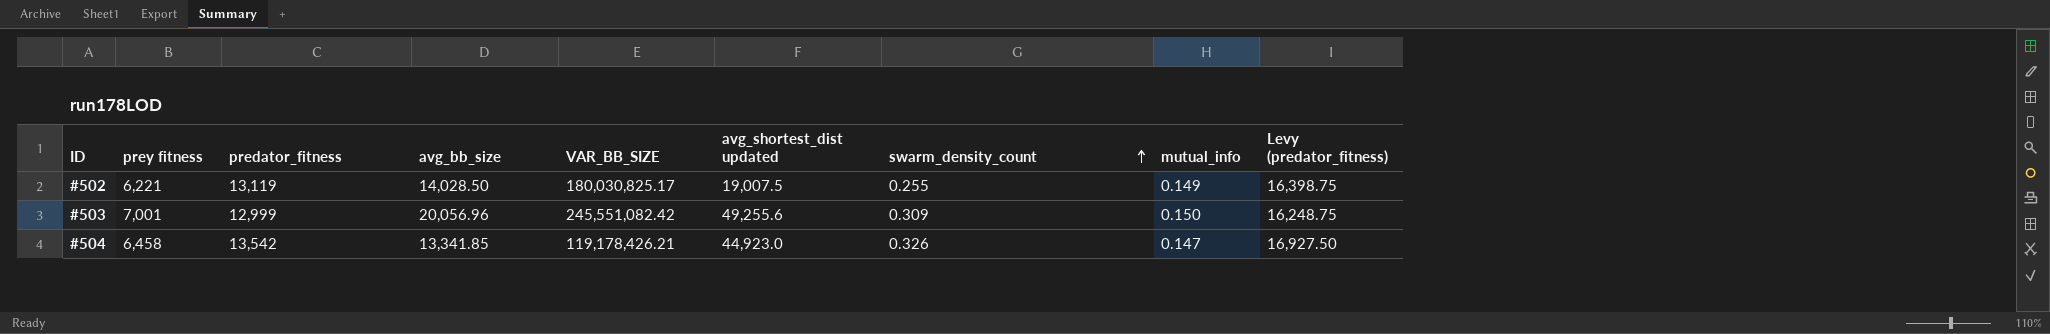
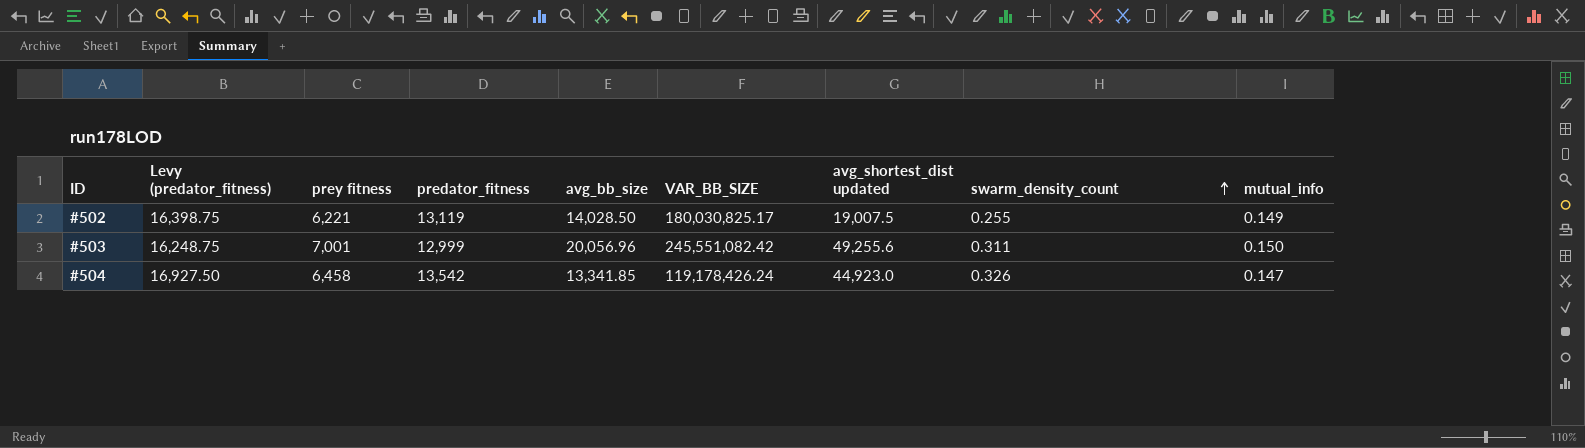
column Levy (predator_fitness) | position: 9 -> 2
#503 | swarm_density_count: 0.309 -> 0.311
#504 | VAR_BB_SIZE: 119,178,426.21 -> 119,178,426.24

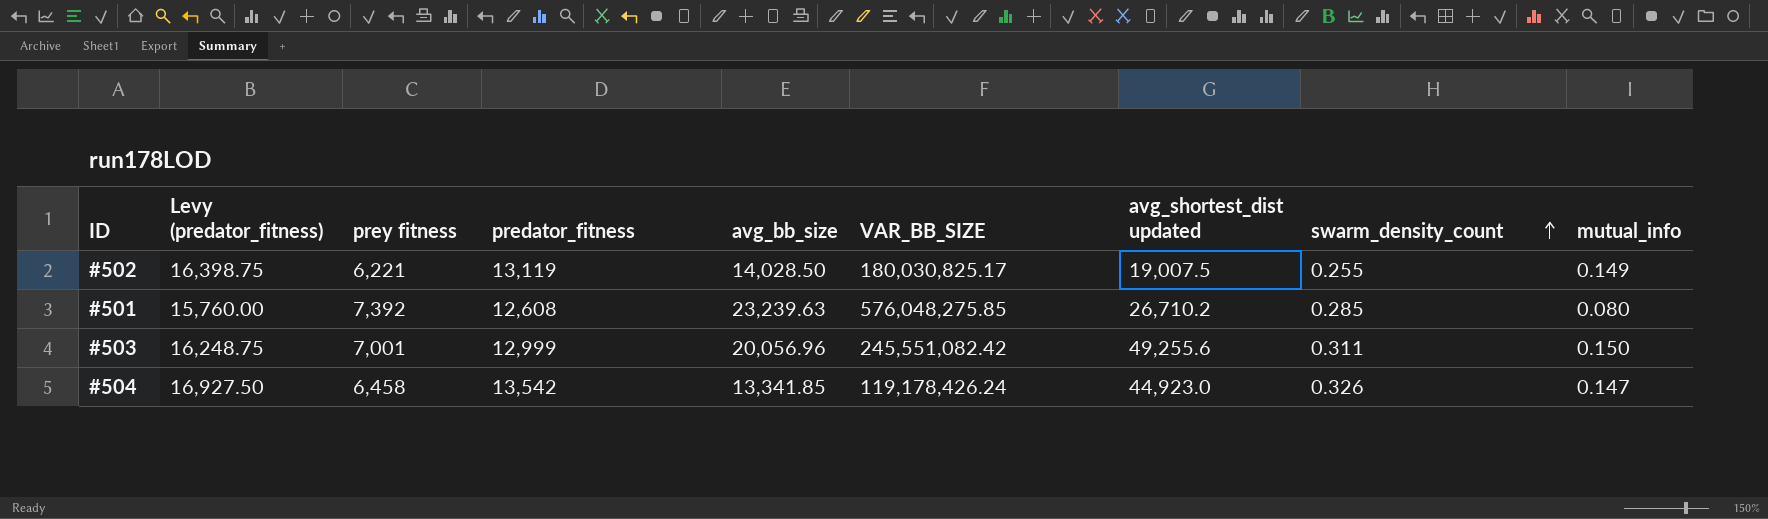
row #501: none -> 15,760.00 | 7,392 | 12,608 | 23,239.63 | 576,048,275.85 | 26,710.2 | 0.285 | 0.080

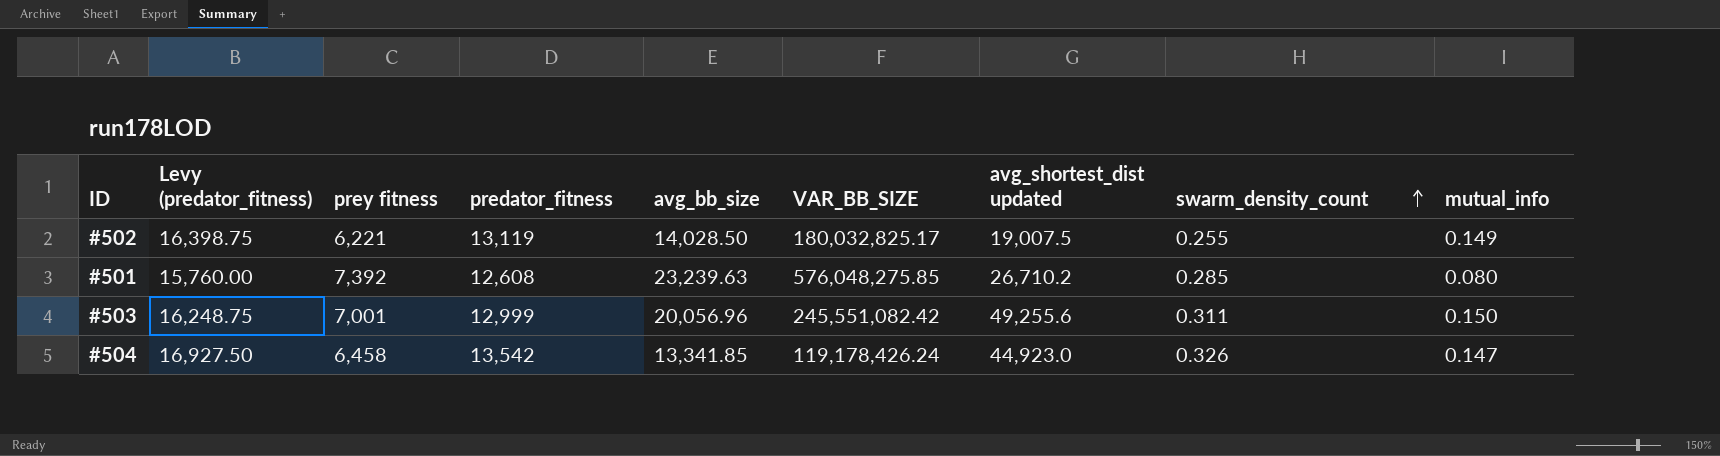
#502 | VAR_BB_SIZE: 180,030,825.17 -> 180,032,825.17

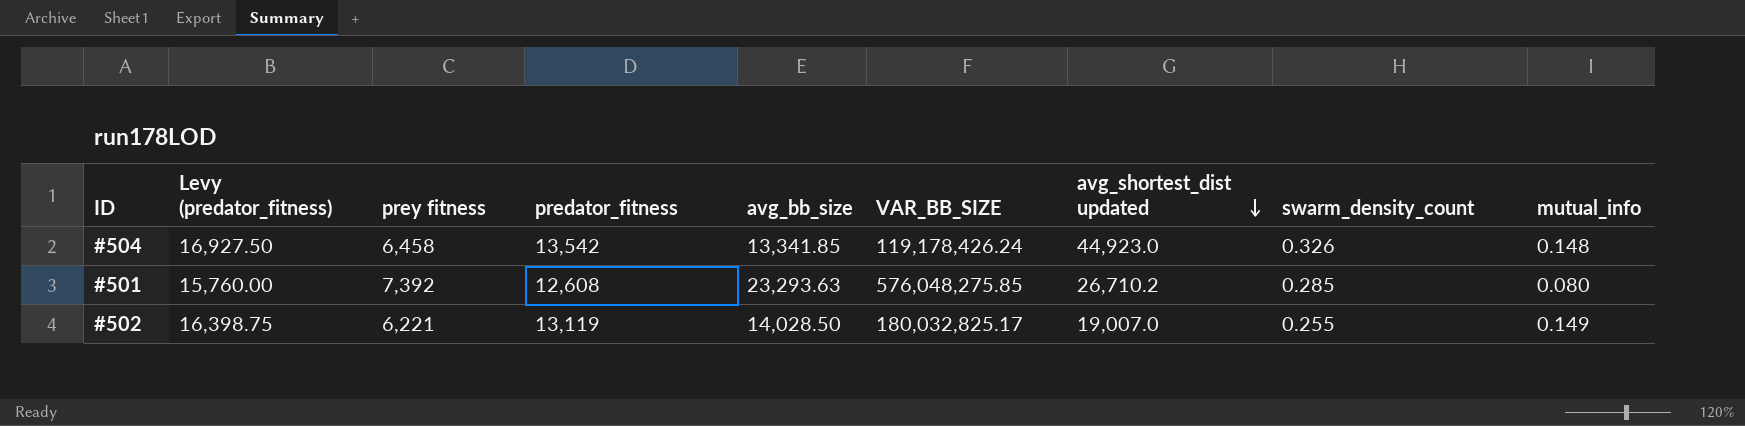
row order: swarm_density_count ascending -> avg_shortest_dist updated descending
row #503: 16,248.75 | 7,001 | 12,999 | 20,056.96 | 245,551,082.42 | 49,255.6 | 0.311 | 0.150 -> none
#504 | mutual_info: 0.147 -> 0.148
#501 | avg_bb_size: 23,239.63 -> 23,293.63
#502 | avg_shortest_dist updated: 19,007.5 -> 19,007.0

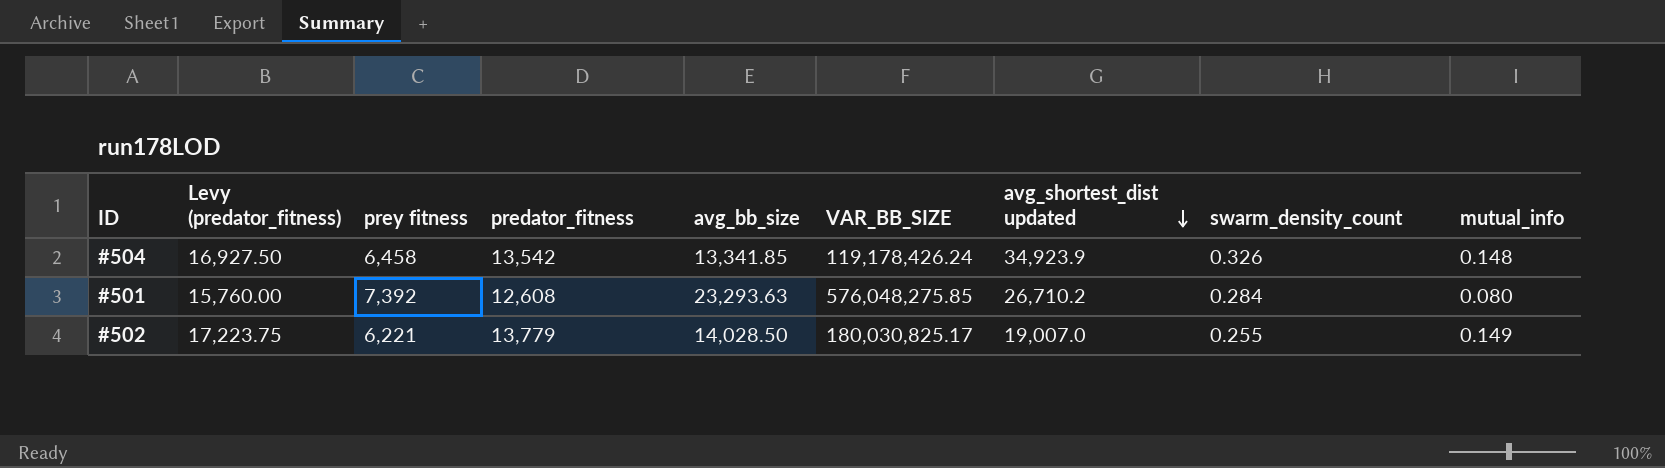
#504 | avg_shortest_dist updated: 44,923.0 -> 34,923.9
#501 | swarm_density_count: 0.285 -> 0.284
#502 | Levy (predator_fitness): 16,398.75 -> 17,223.75
#502 | predator_fitness: 13,119 -> 13,779
#502 | VAR_BB_SIZE: 180,032,825.17 -> 180,030,825.17

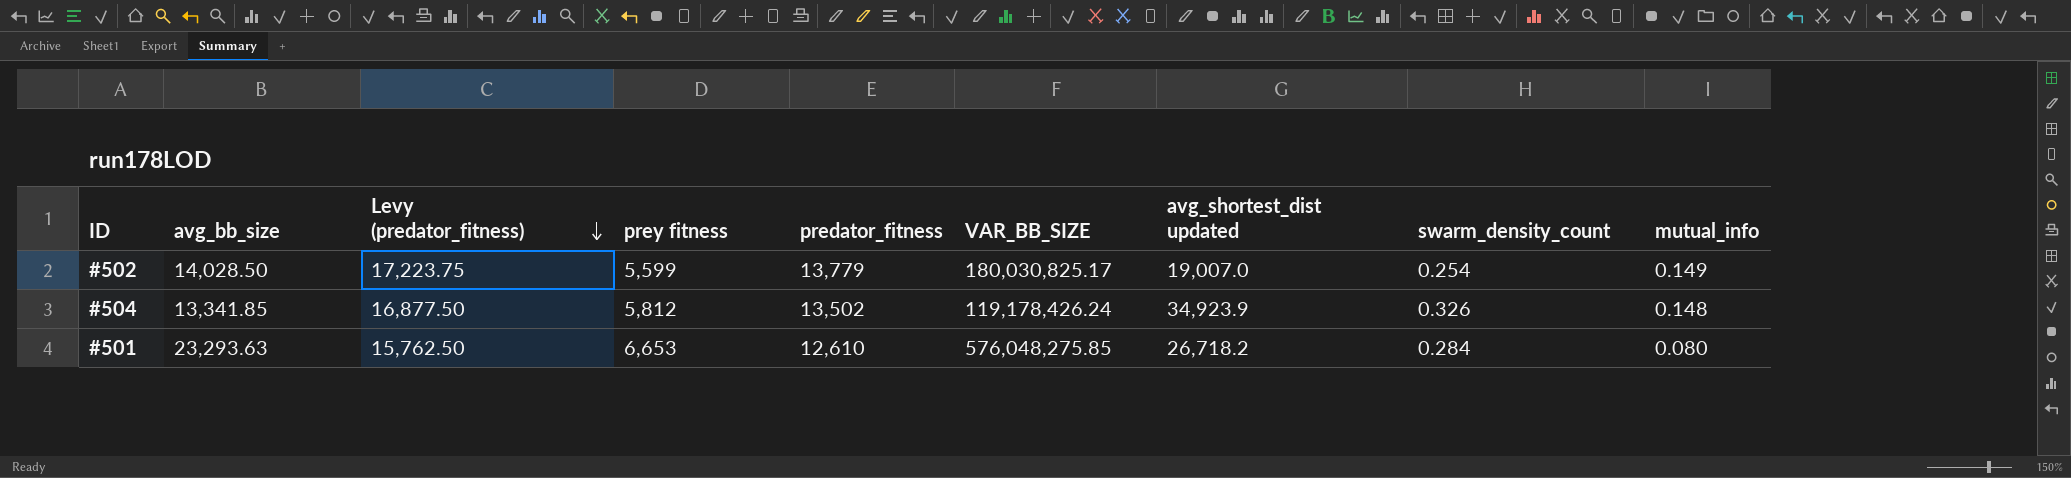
row order: avg_shortest_dist updated descending -> Levy (predator_fitness) descending
column avg_bb_size | position: 5 -> 2
#502 | prey fitness: 6,221 -> 5,599
#502 | swarm_density_count: 0.255 -> 0.254
#504 | Levy (predator_fitness): 16,927.50 -> 16,877.50
#504 | prey fitness: 6,458 -> 5,812
#504 | predator_fitness: 13,542 -> 13,502
#501 | Levy (predator_fitness): 15,760.00 -> 15,762.50
#501 | prey fitness: 7,392 -> 6,653
#501 | predator_fitness: 12,608 -> 12,610
#501 | avg_shortest_dist updated: 26,710.2 -> 26,718.2

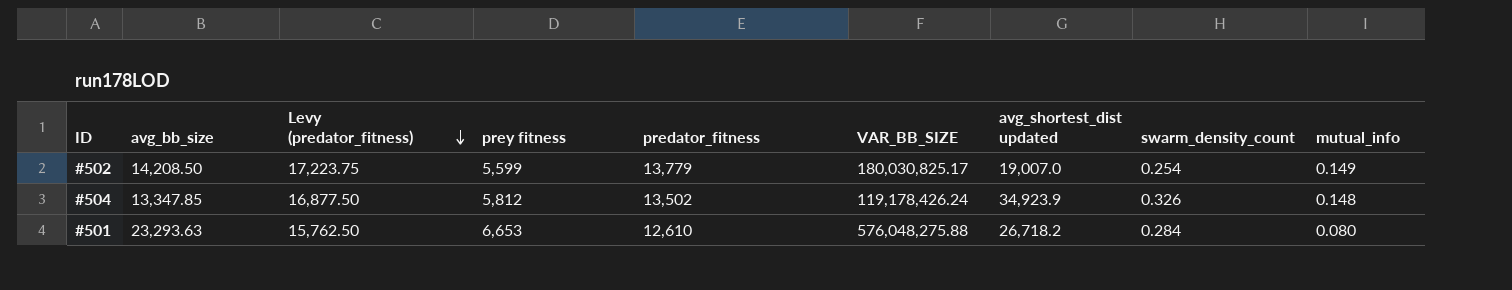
#502 | avg_bb_size: 14,028.50 -> 14,208.50
#504 | avg_bb_size: 13,341.85 -> 13,347.85
#501 | VAR_BB_SIZE: 576,048,275.85 -> 576,048,275.88

